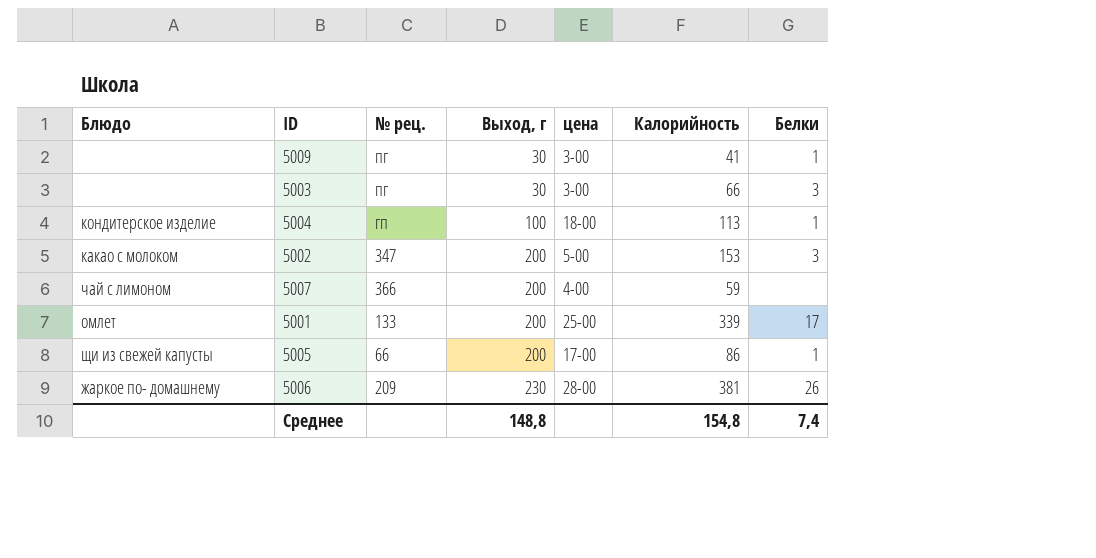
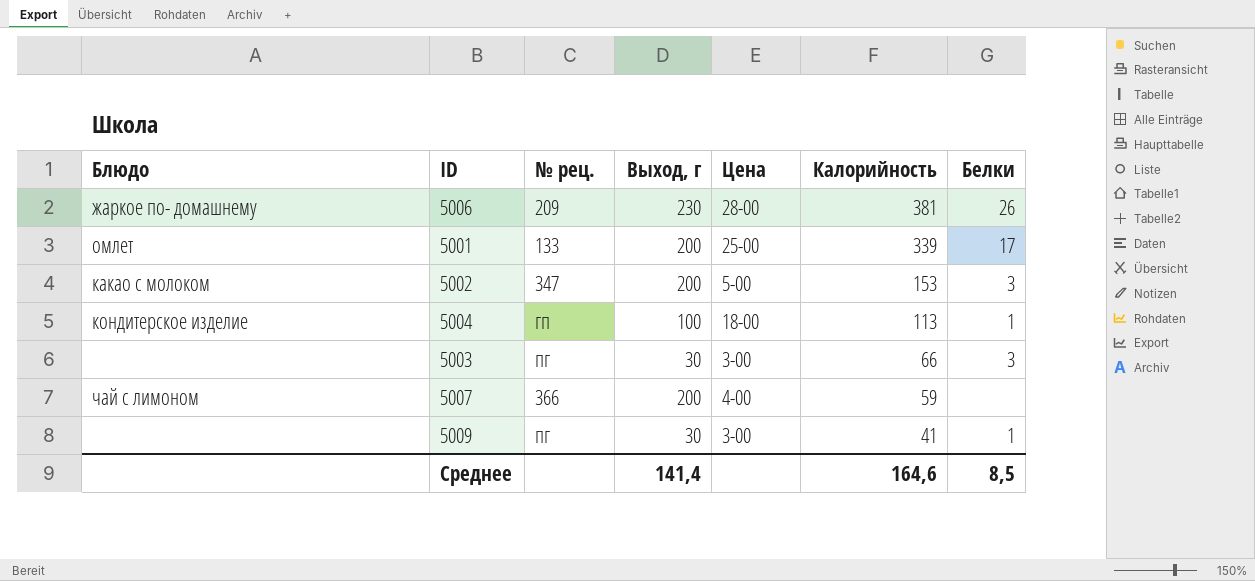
row order: Выход, г ascending -> Калорийность descending
column name: цена -> Цена
row 5005: щи из свежей капусты | 66 | 200 | 17-00 | 86 | 1 -> none
Среднее | Выход, г: 148,8 -> 141,4
Среднее | Калорийность: 154,8 -> 164,6
Среднее | Белки: 7,4 -> 8,5

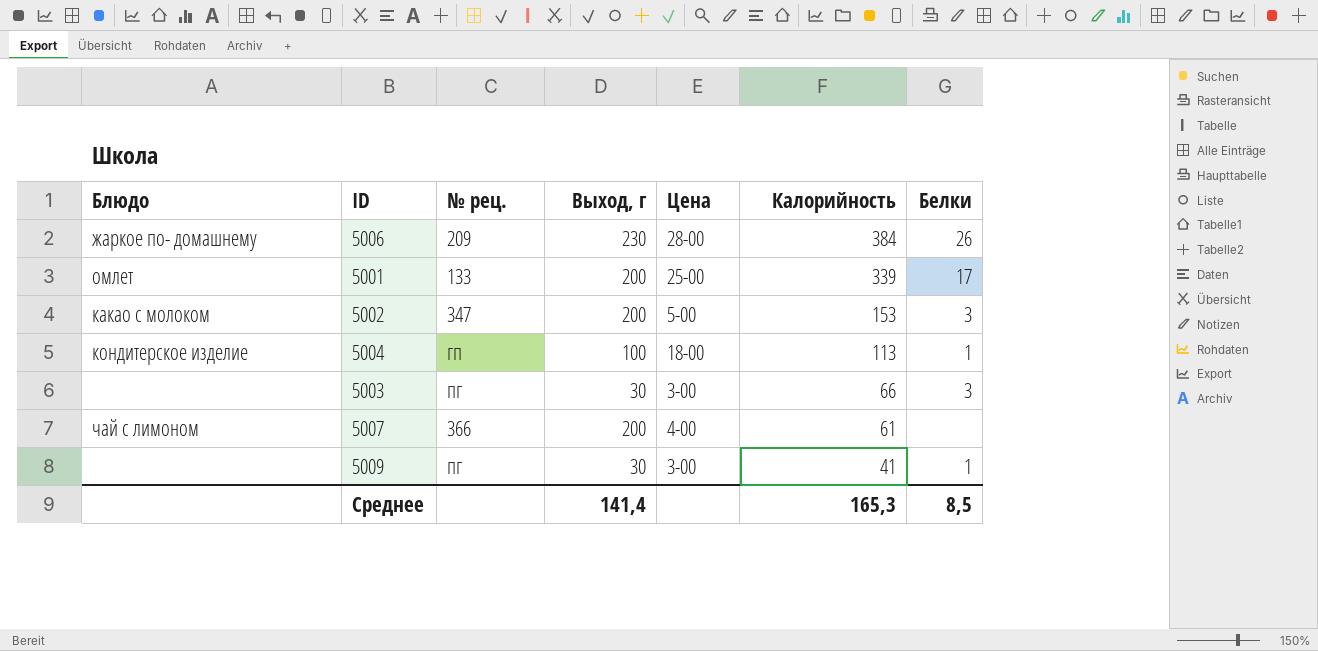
5006 | Калорийность: 381 -> 384
5007 | Калорийность: 59 -> 61
Среднее | Калорийность: 164,6 -> 165,3

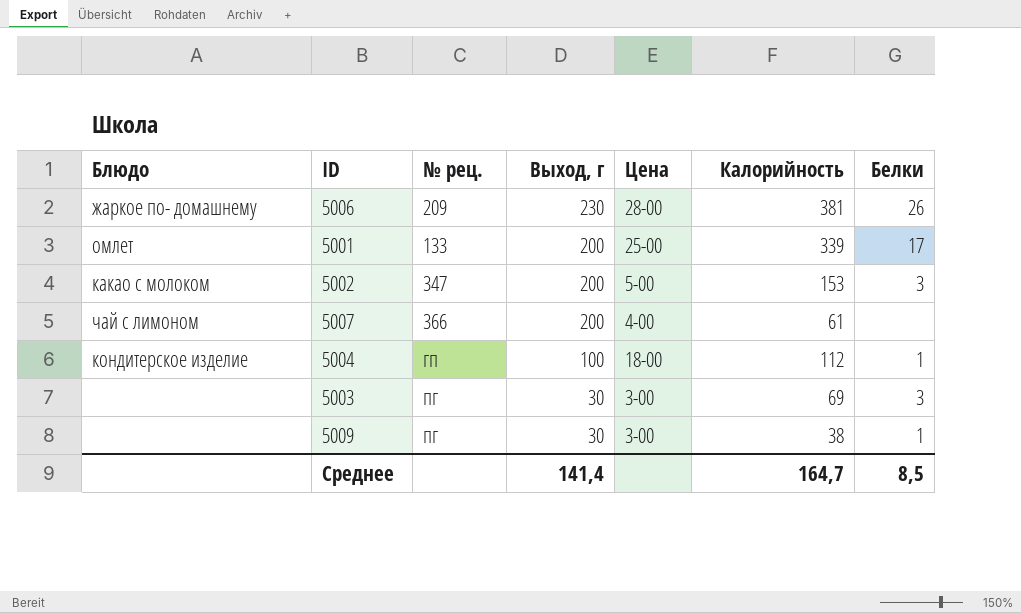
row order: Калорийность descending -> Выход, г descending
5006 | Калорийность: 384 -> 381
5004 | Калорийность: 113 -> 112
5003 | Калорийность: 66 -> 69
5009 | Калорийность: 41 -> 38
Среднее | Калорийность: 165,3 -> 164,7

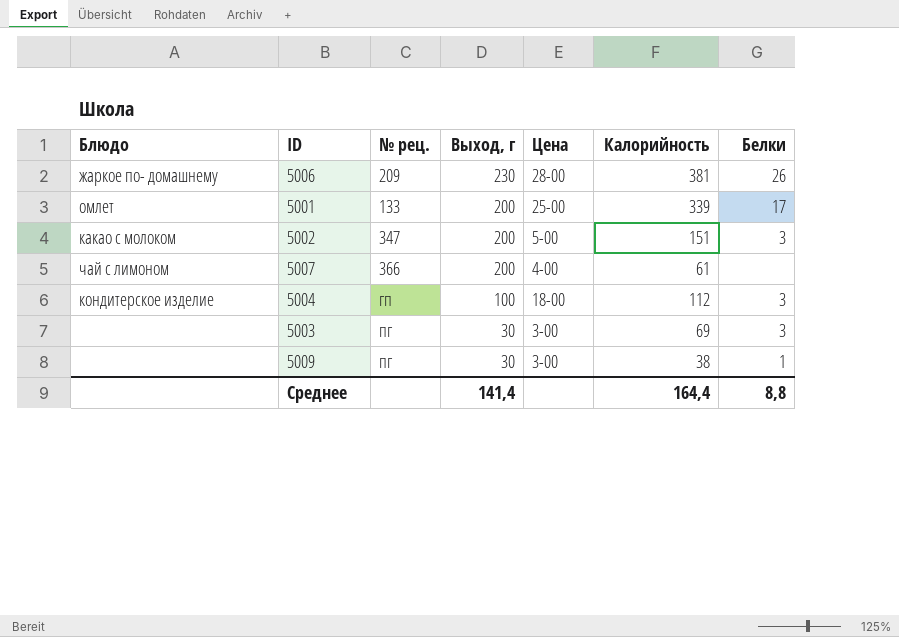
5002 | Калорийность: 153 -> 151
5004 | Белки: 1 -> 3
Среднее | Калорийность: 164,7 -> 164,4
Среднее | Белки: 8,5 -> 8,8

